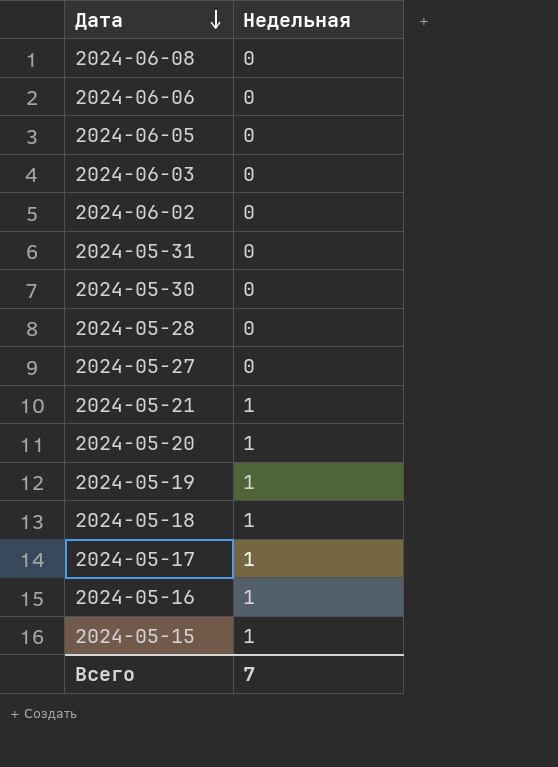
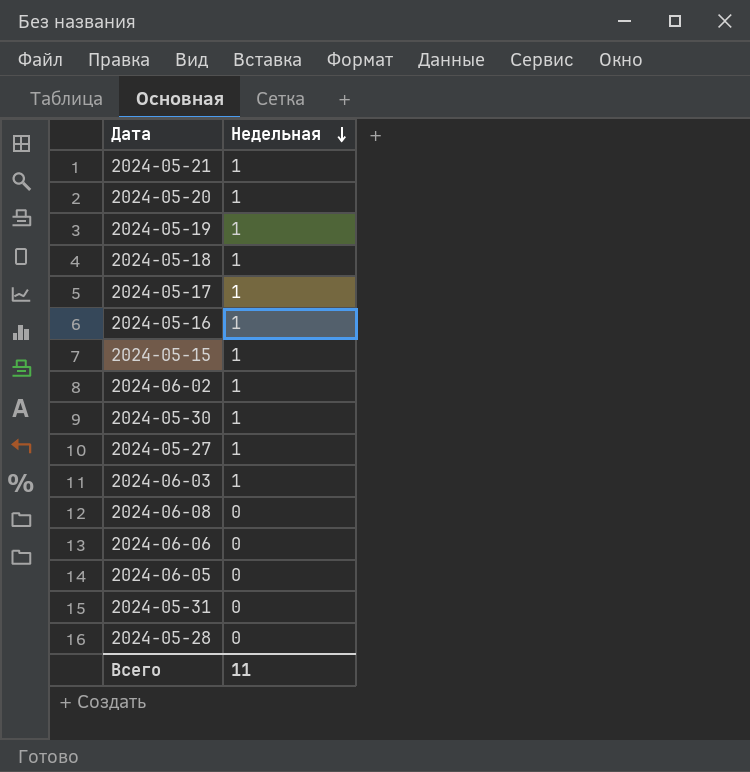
row order: Дата descending -> Недельная descending
2024-06-02 | Недельная: 0 -> 1
2024-05-30 | Недельная: 0 -> 1
2024-05-27 | Недельная: 0 -> 1
2024-06-03 | Недельная: 0 -> 1
Всего | Недельная: 7 -> 11

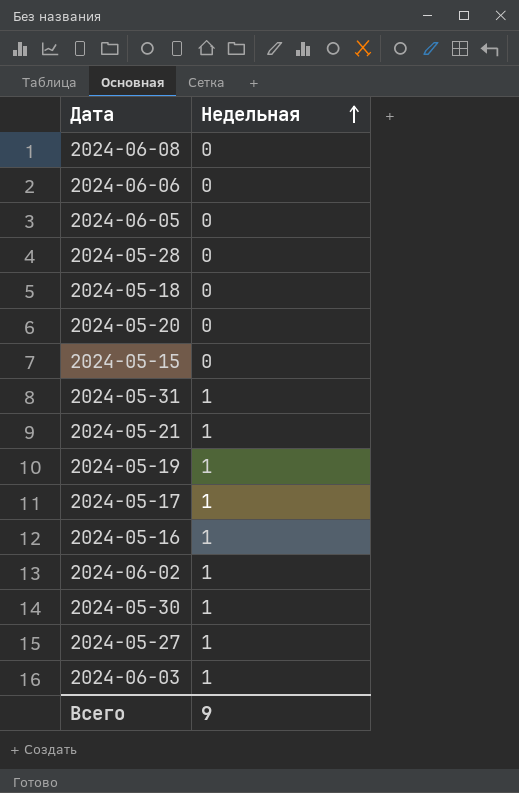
row order: Недельная descending -> Недельная ascending
2024-05-18 | Недельная: 1 -> 0
2024-05-20 | Недельная: 1 -> 0
2024-05-15 | Недельная: 1 -> 0
2024-05-31 | Недельная: 0 -> 1
Всего | Недельная: 11 -> 9

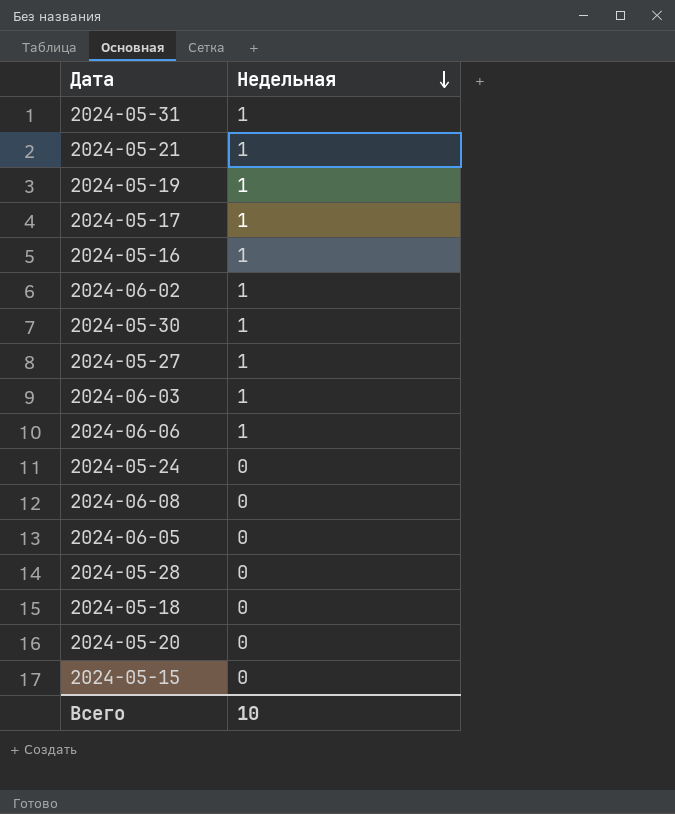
row order: Недельная ascending -> Недельная descending
2024-06-06 | Недельная: 0 -> 1
row 2024-05-24: none -> 0
Всего | Недельная: 9 -> 10

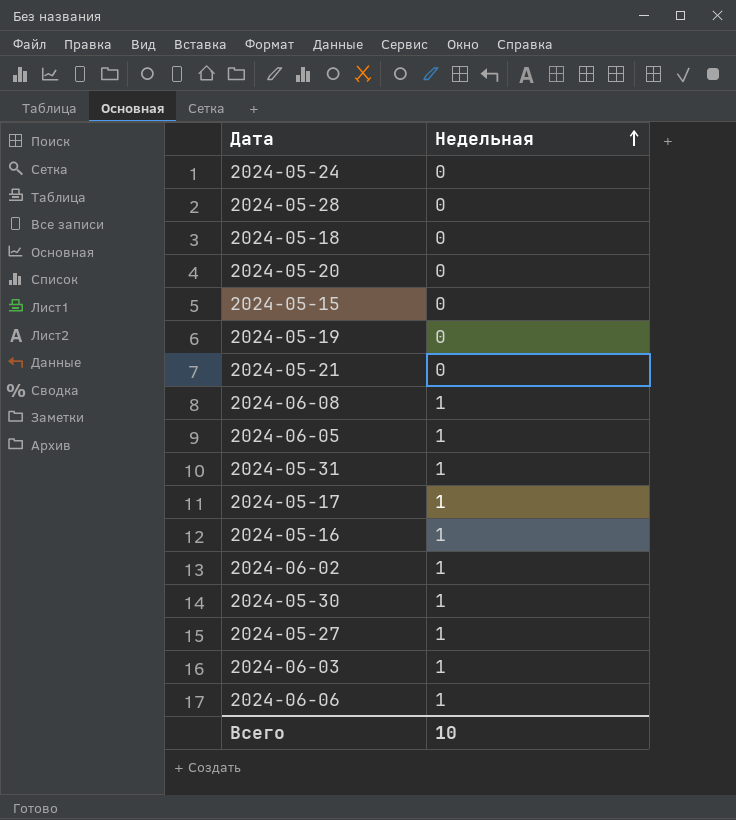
row order: Недельная descending -> Недельная ascending
2024-05-19 | Недельная: 1 -> 0
2024-05-21 | Недельная: 1 -> 0
2024-06-08 | Недельная: 0 -> 1
2024-06-05 | Недельная: 0 -> 1

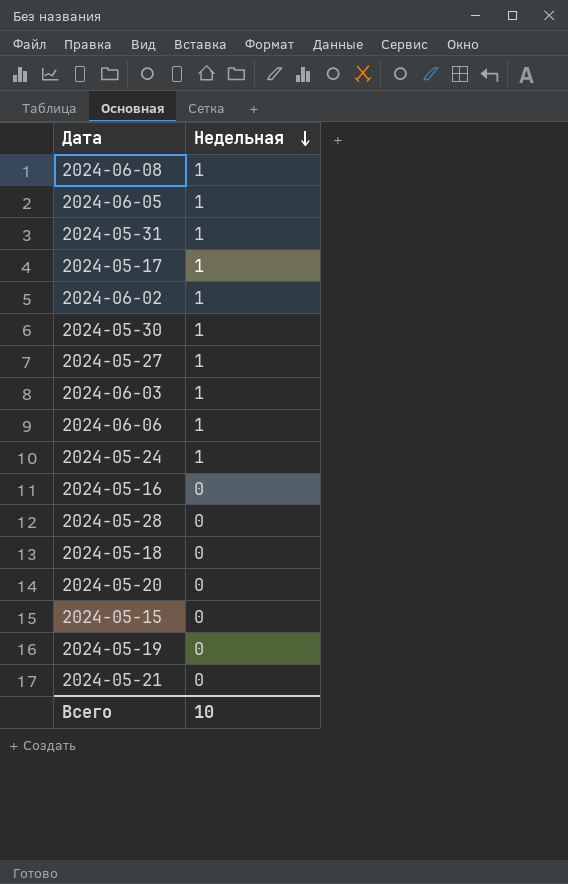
row order: Недельная ascending -> Недельная descending
2024-05-24 | Недельная: 0 -> 1
2024-05-16 | Недельная: 1 -> 0

